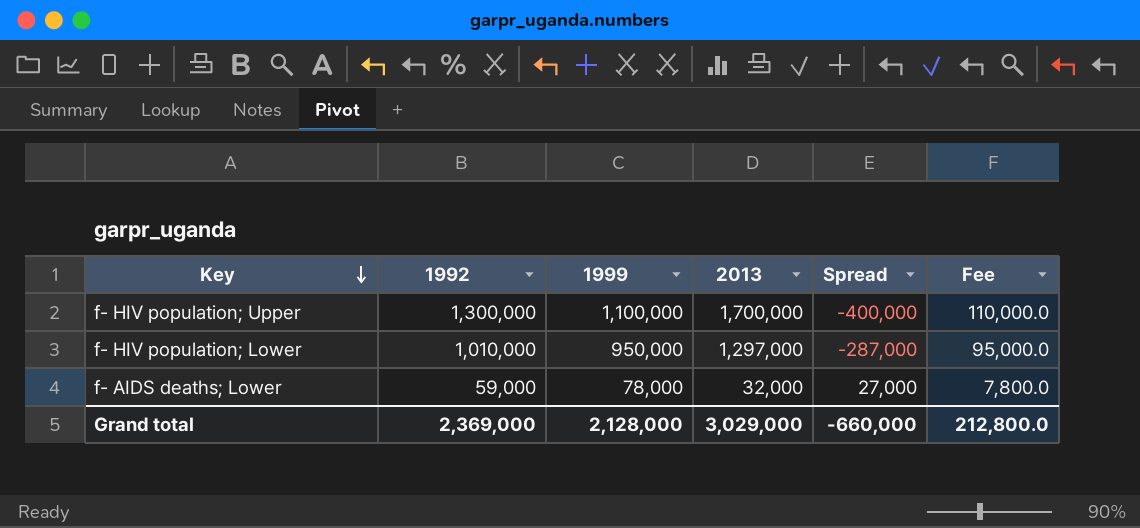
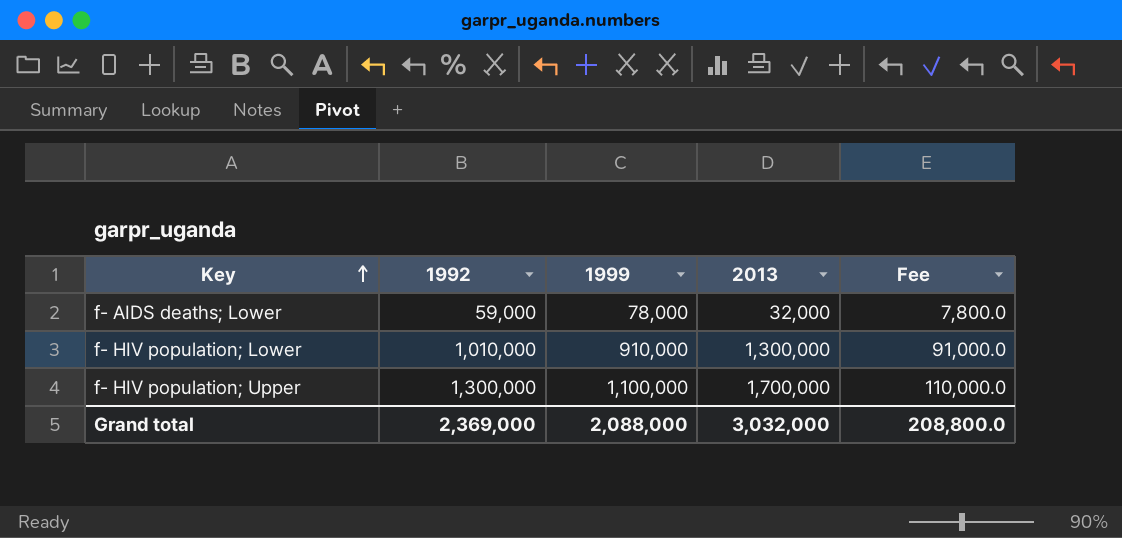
row order: Key descending -> Key ascending
column Spread | formula: [1992] - [2013] -> none
f- HIV population; Lower | 1999: 950,000 -> 910,000
f- HIV population; Lower | 2013: 1,297,000 -> 1,300,000
f- HIV population; Lower | Fee: 95,000.0 -> 91,000.0
Grand total | 1999: 2,128,000 -> 2,088,000
Grand total | 2013: 3,029,000 -> 3,032,000
Grand total | Fee: 212,800.0 -> 208,800.0

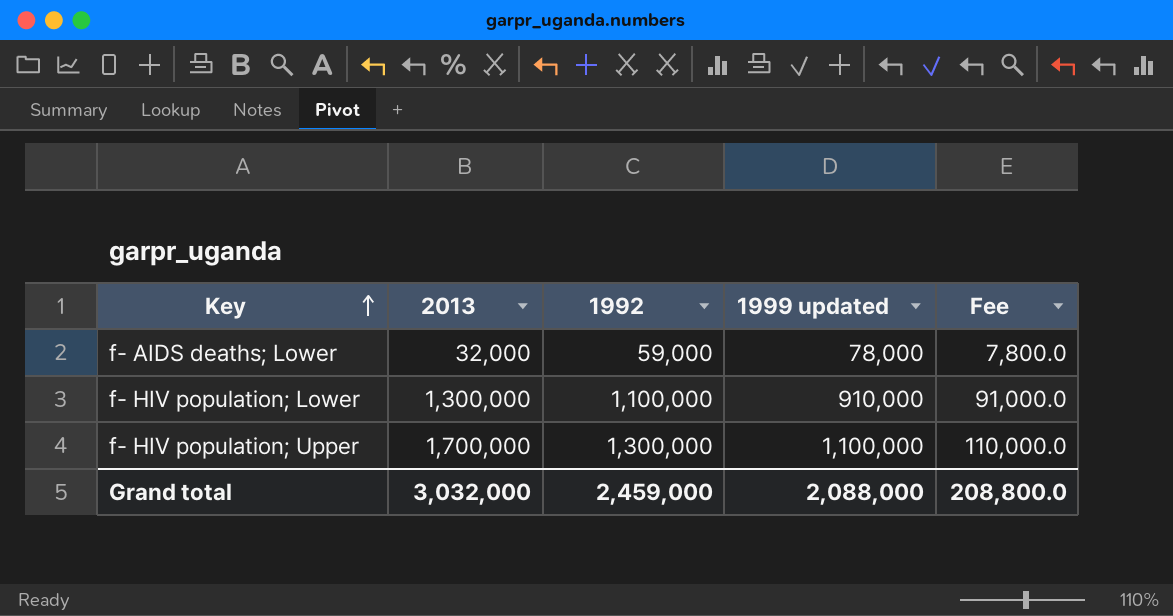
column 2013 | position: 4 -> 2
column name: 1999 -> 1999 updated
f- HIV population; Lower | 1992: 1,010,000 -> 1,100,000
Grand total | 1992: 2,369,000 -> 2,459,000

